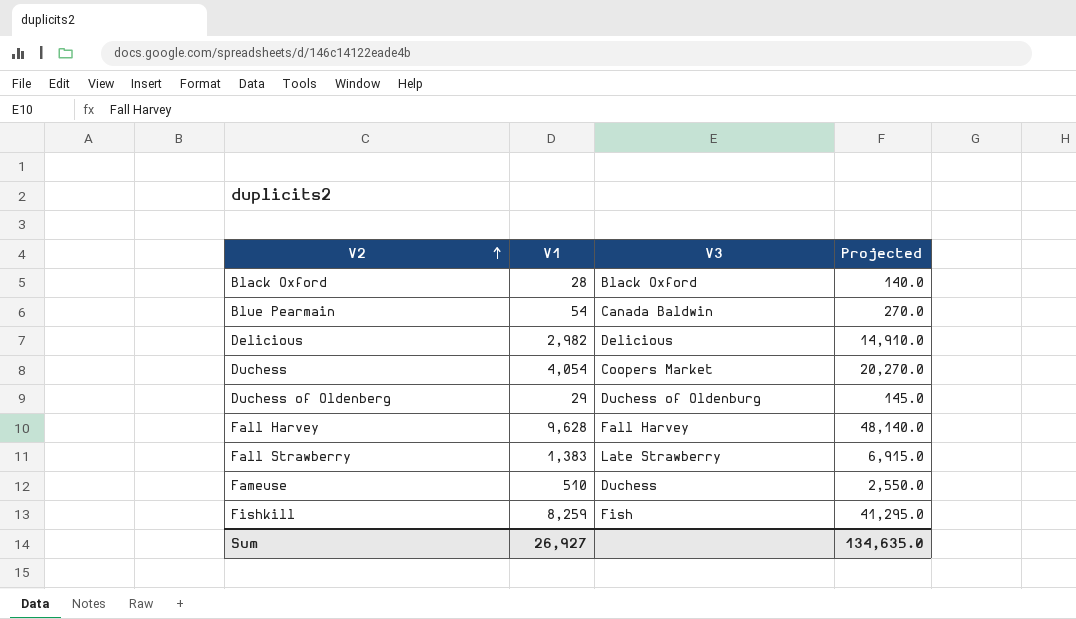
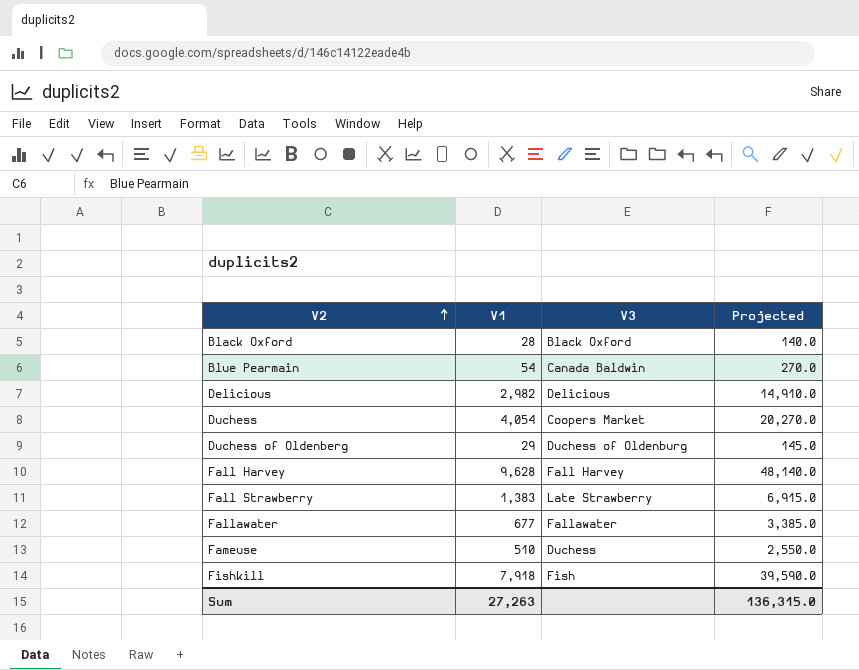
row Fallawater: none -> 677 | Fallawater | 3,385.0
Fishkill | V1: 8,259 -> 7,918
Fishkill | Projected: 41,295.0 -> 39,590.0
Sum | V1: 26,927 -> 27,263
Sum | Projected: 134,635.0 -> 136,315.0

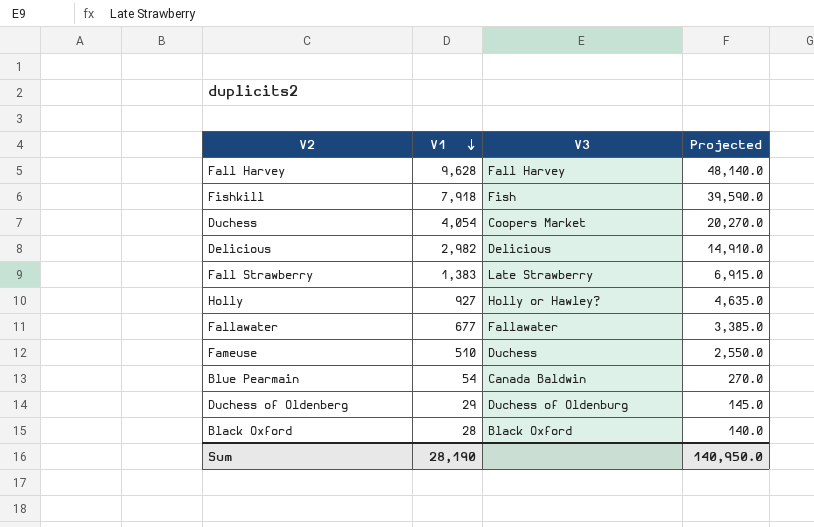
row order: V2 ascending -> V1 descending
row Holly: none -> 927 | Holly or Hawley? | 4,635.0
Sum | V1: 27,263 -> 28,190
Sum | Projected: 136,315.0 -> 140,950.0

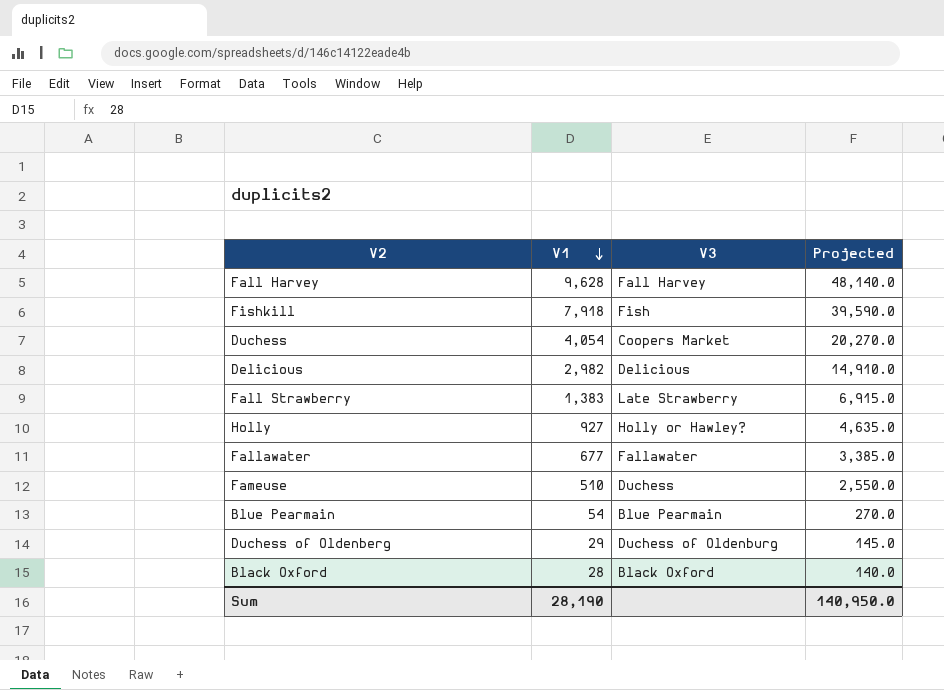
Blue Pearmain | V3: Canada Baldwin -> Blue Pearmain

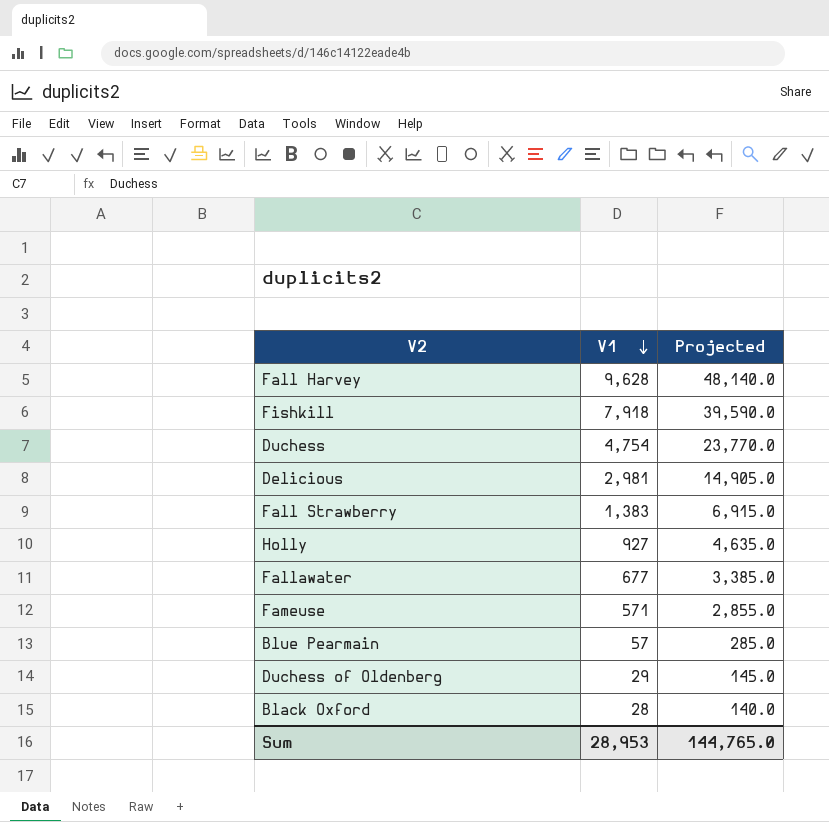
column V3 | position: 3 -> none
Duchess | V1: 4,054 -> 4,754
Duchess | Projected: 20,270.0 -> 23,770.0
Delicious | V1: 2,982 -> 2,981
Delicious | Projected: 14,910.0 -> 14,905.0
Fameuse | V1: 510 -> 571
Fameuse | Projected: 2,550.0 -> 2,855.0
Blue Pearmain | V1: 54 -> 57
Blue Pearmain | Projected: 270.0 -> 285.0
Sum | V1: 28,190 -> 28,953
Sum | Projected: 140,950.0 -> 144,765.0

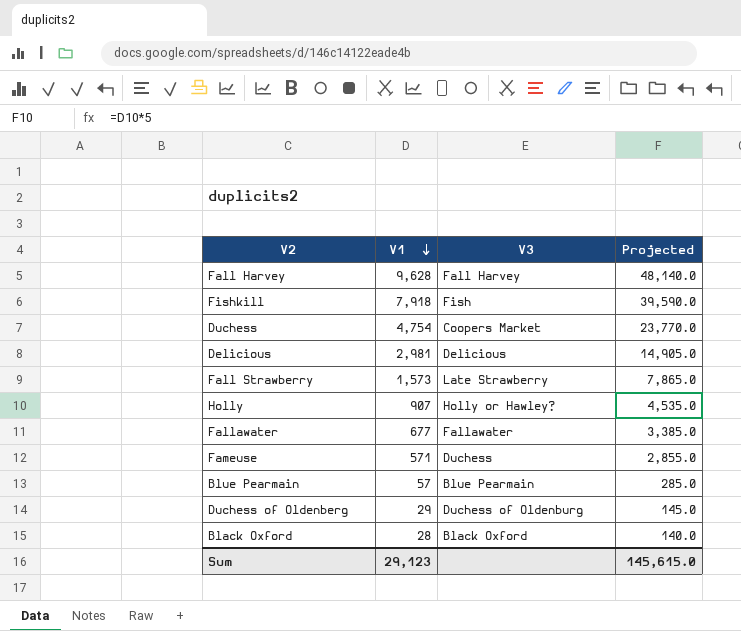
column V3 | position: none -> 3
Fall Strawberry | V1: 1,383 -> 1,573
Fall Strawberry | Projected: 6,915.0 -> 7,865.0
Holly | V1: 927 -> 907
Holly | Projected: 4,635.0 -> 4,535.0
Sum | V1: 28,953 -> 29,123
Sum | Projected: 144,765.0 -> 145,615.0

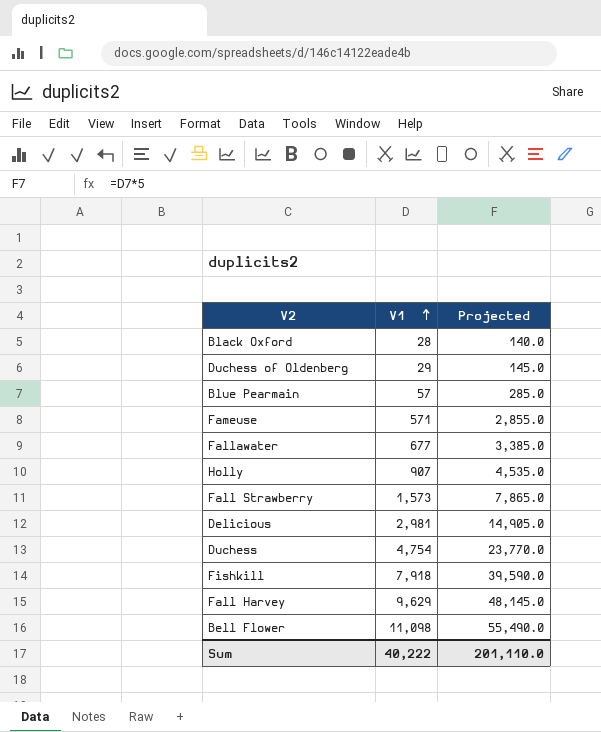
row order: V1 descending -> V1 ascending
column V3 | position: 3 -> none
Fall Harvey | V1: 9,628 -> 9,629
Fall Harvey | Projected: 48,140.0 -> 48,145.0
row Bell Flower: none -> 11,098 | 55,490.0
Sum | V1: 29,123 -> 40,222
Sum | Projected: 145,615.0 -> 201,110.0

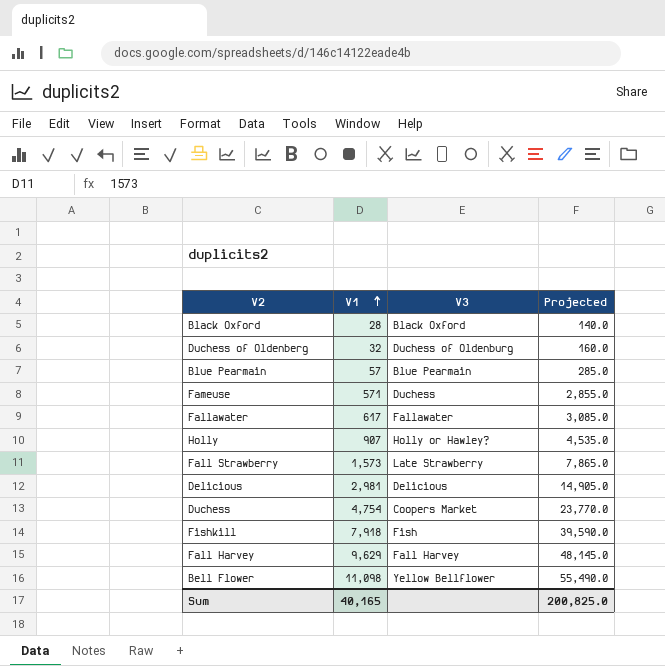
column V3 | position: none -> 3
Duchess of Oldenberg | V1: 29 -> 32
Duchess of Oldenberg | Projected: 145.0 -> 160.0
Fallawater | V1: 677 -> 617
Fallawater | Projected: 3,385.0 -> 3,085.0
Sum | V1: 40,222 -> 40,165
Sum | Projected: 201,110.0 -> 200,825.0

